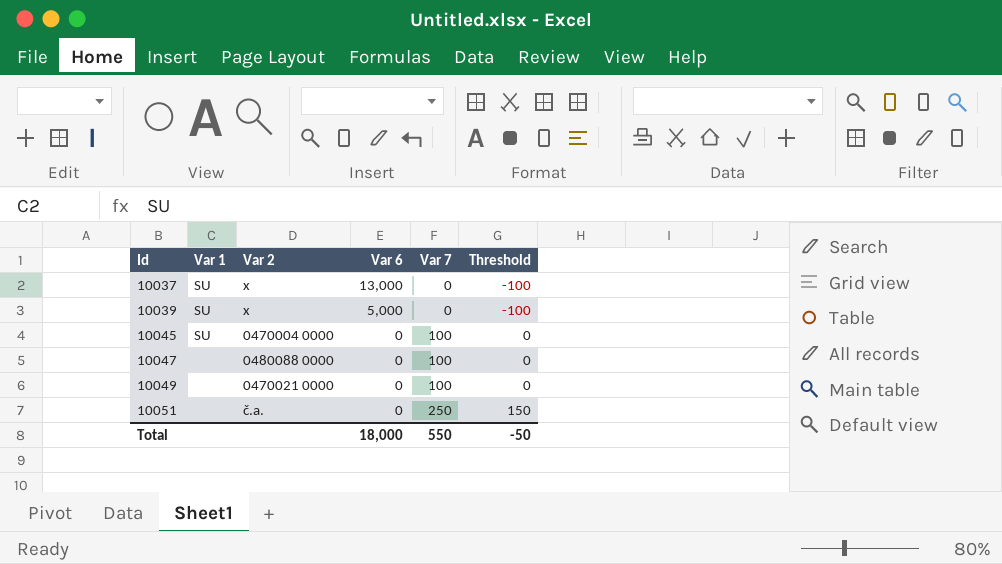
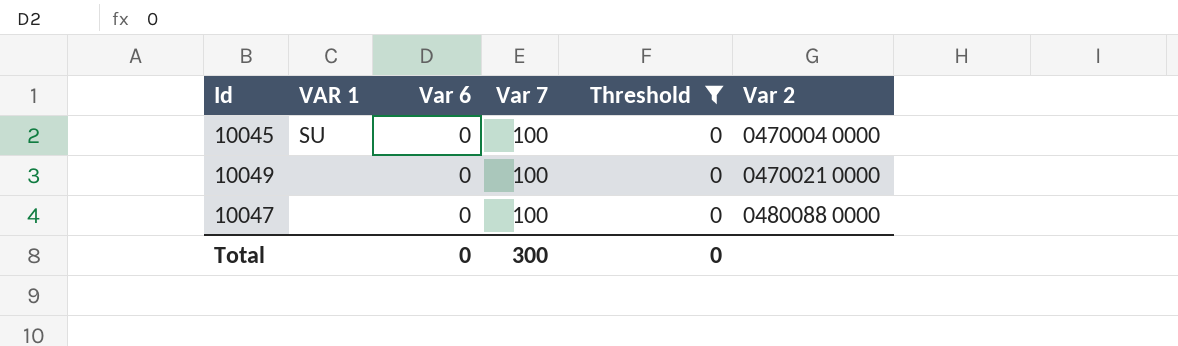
filter: none -> Threshold = 0
row order: Id ascending -> Var 2 ascending
column name: Var 1 -> VAR 1
column Var 2 | position: 3 -> 6
Total | Var 6: 18,000 -> 0
Total | Var 7: 550 -> 300
Total | Threshold: -50 -> 0

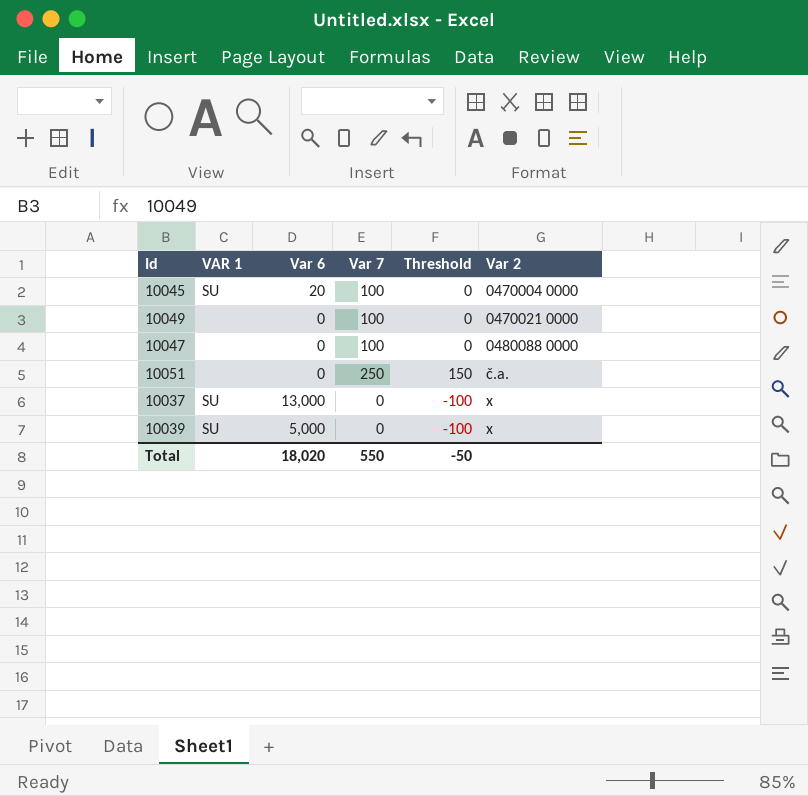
filter: Threshold = 0 -> none
10045 | Var 6: 0 -> 20
Total | Var 6: 0 -> 18,020
Total | Var 7: 300 -> 550
Total | Threshold: 0 -> -50

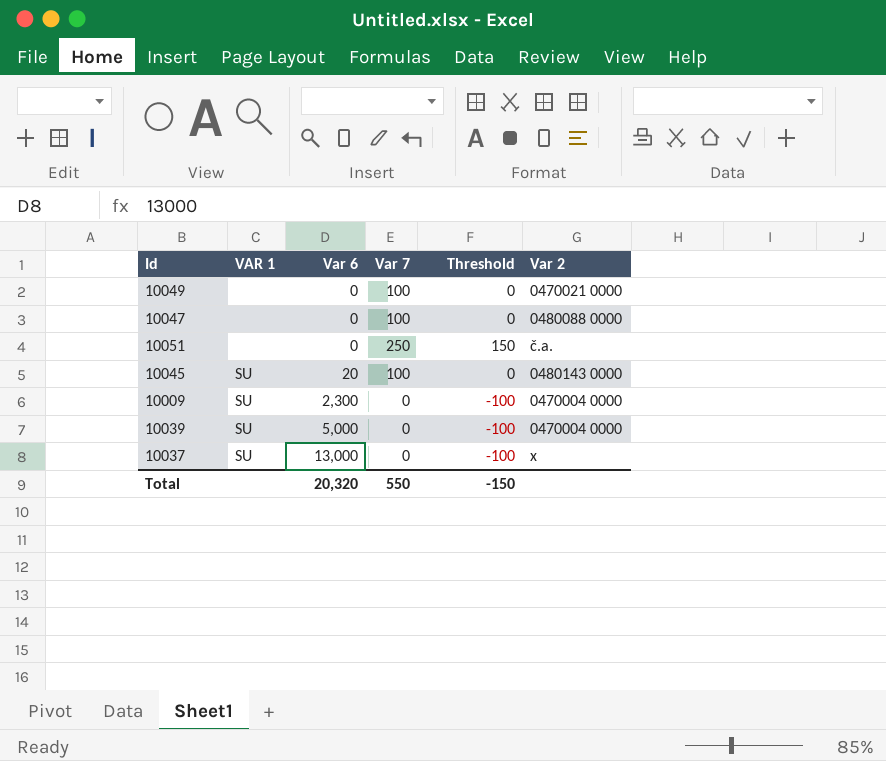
row order: Var 2 ascending -> Var 6 ascending
10045 | Var 2: 0470004 0000 -> 0480143 0000
row 10009: none -> SU | 2,300 | 0 | -100 | 0470004 0000
10039 | Var 2: x -> 0470004 0000
Total | Var 6: 18,020 -> 20,320
Total | Threshold: -50 -> -150

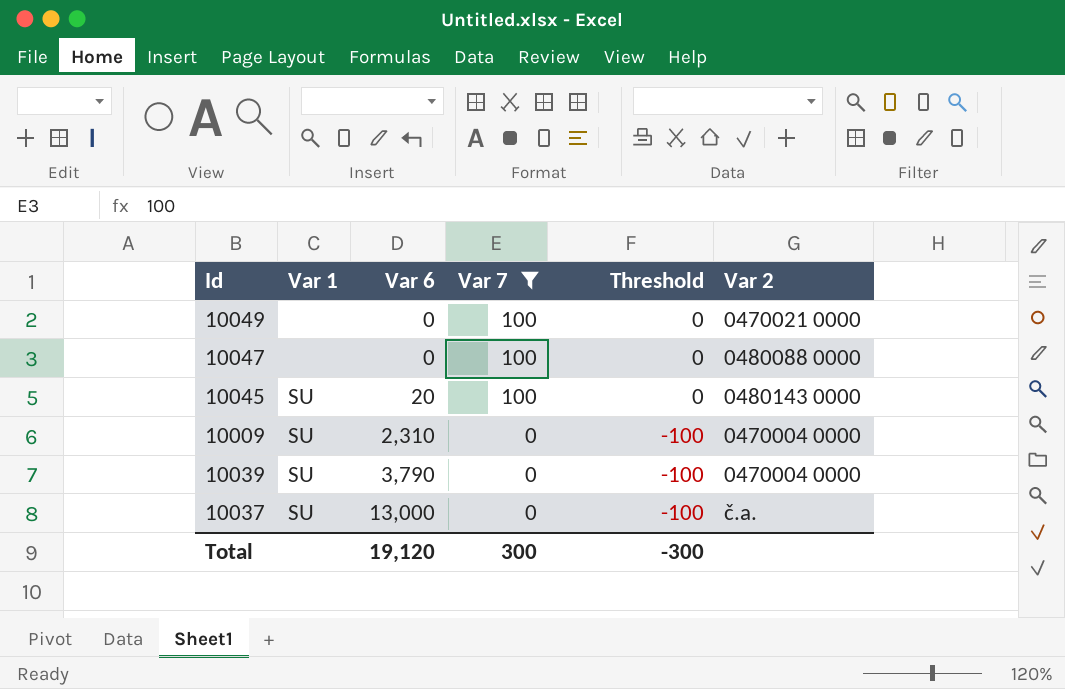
filter: none -> Var 7 != 250
column name: VAR 1 -> Var 1
10009 | Var 6: 2,300 -> 2,310
10039 | Var 6: 5,000 -> 3,790
10037 | Var 2: x -> č.a.
Total | Var 6: 20,320 -> 19,120
Total | Var 7: 550 -> 300
Total | Threshold: -150 -> -300

